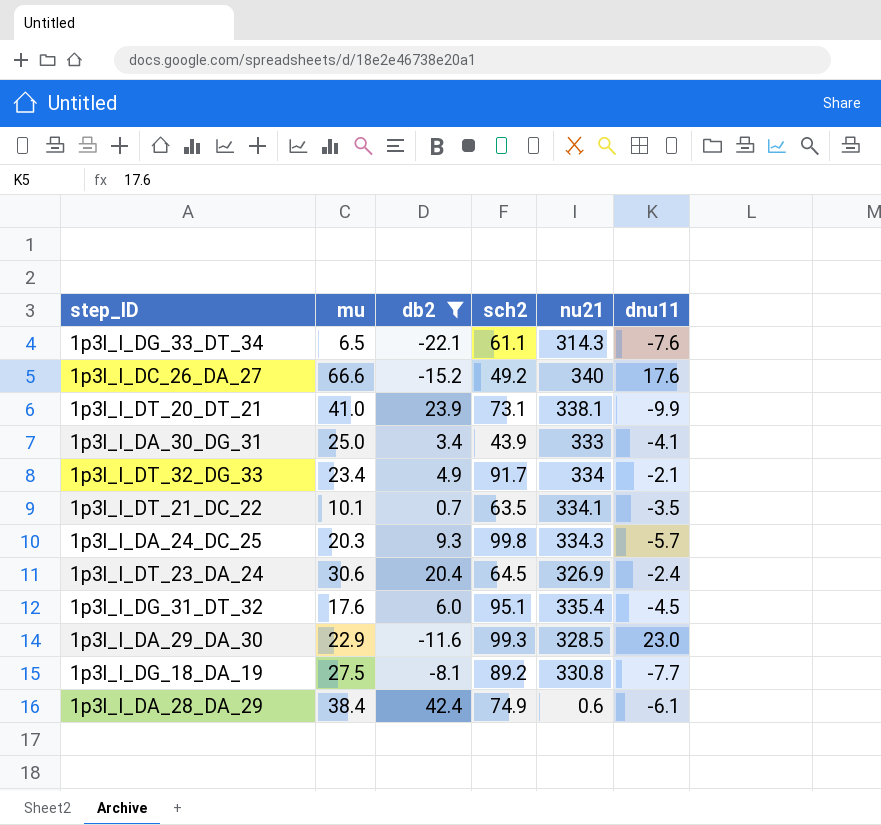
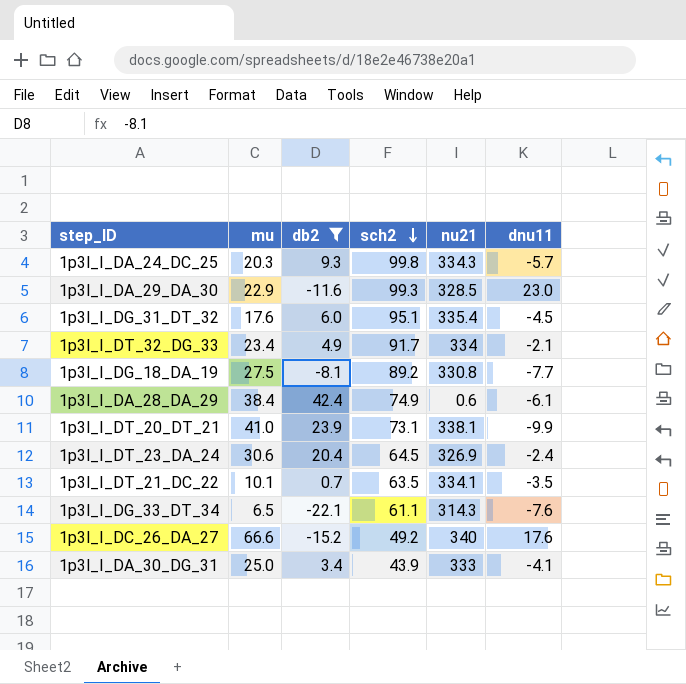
row order: none -> sch2 descending

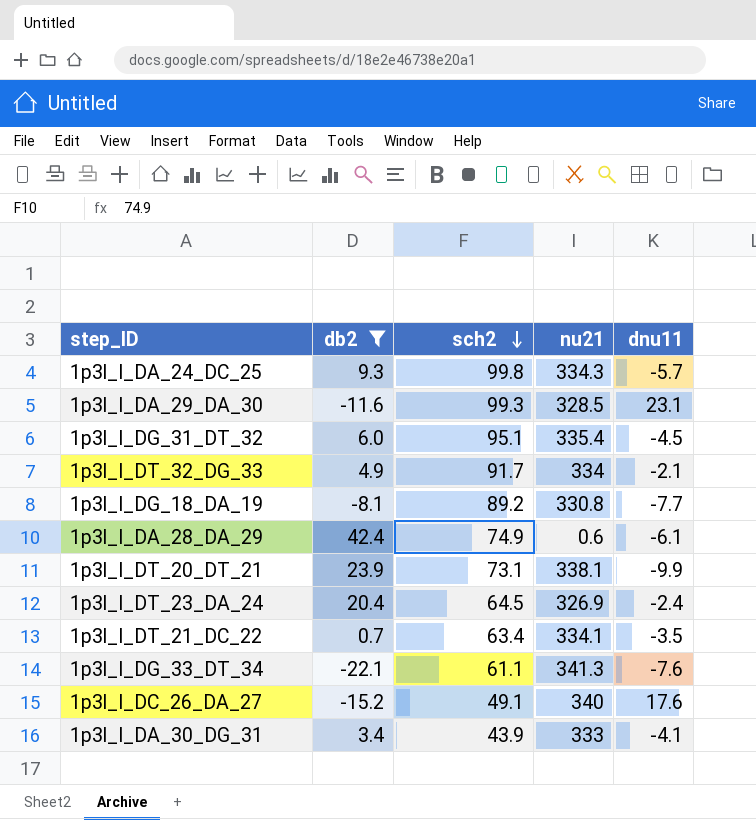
column mu | position: 2 -> none
1p3l_I_DA_29_DA_30 | dnu11: 23.0 -> 23.1
1p3l_I_DT_21_DC_22 | sch2: 63.5 -> 63.4
1p3l_I_DG_33_DT_34 | nu21: 314.3 -> 341.3
1p3l_I_DC_26_DA_27 | sch2: 49.2 -> 49.1

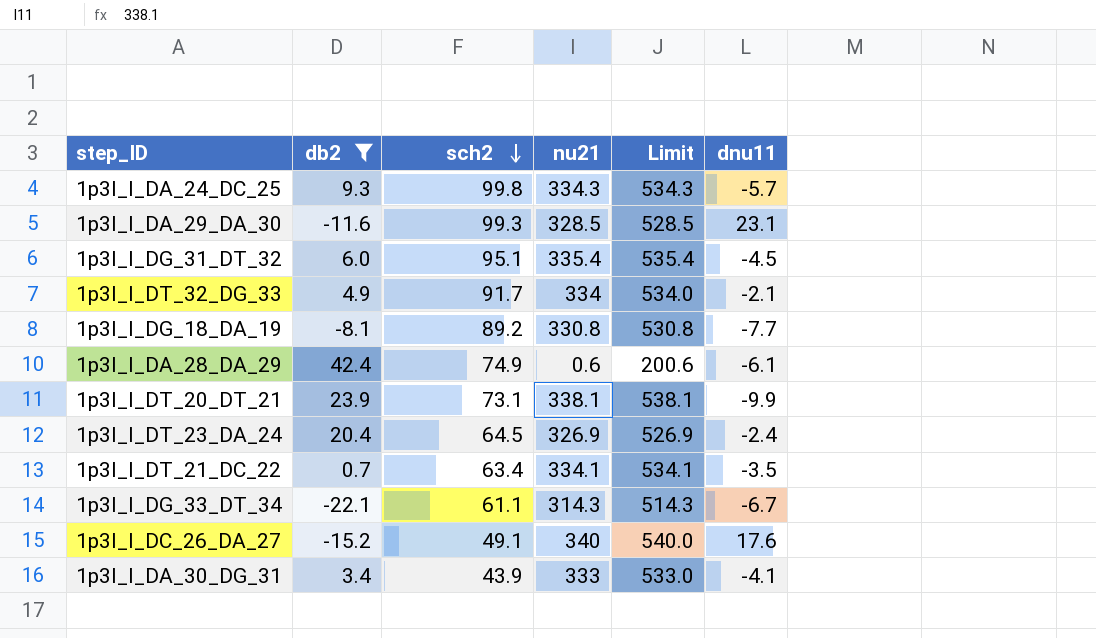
column Limit | formula: none -> [nu21] + 200
1p3l_I_DG_33_DT_34 | nu21: 341.3 -> 314.3
1p3l_I_DG_33_DT_34 | dnu11: -7.6 -> -6.7

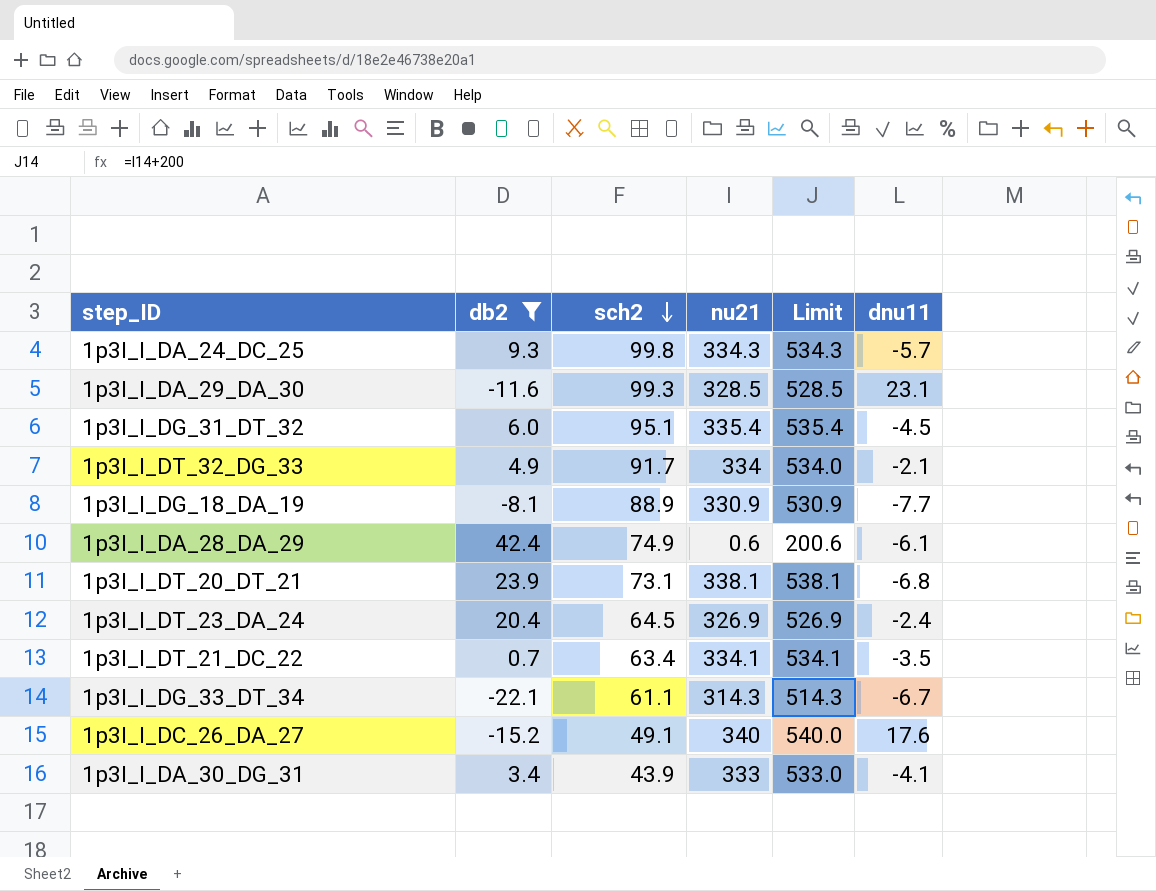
1p3l_I_DG_18_DA_19 | sch2: 89.2 -> 88.9
1p3l_I_DG_18_DA_19 | nu21: 330.8 -> 330.9
1p3l_I_DG_18_DA_19 | Limit: 530.8 -> 530.9
1p3l_I_DT_20_DT_21 | dnu11: -9.9 -> -6.8

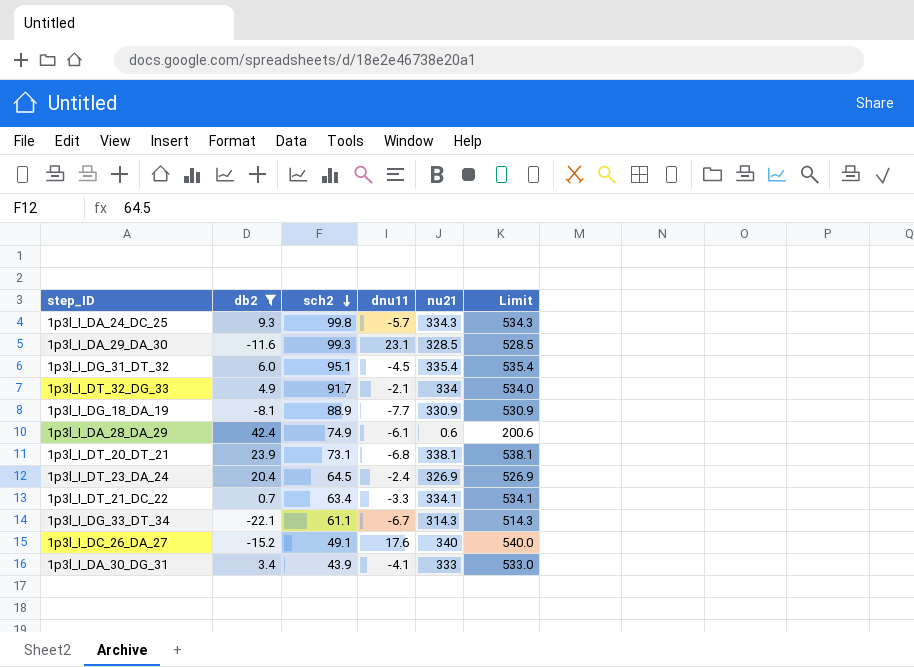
column dnu11 | position: 6 -> 4
1p3l_I_DT_21_DC_22 | dnu11: -3.5 -> -3.3

